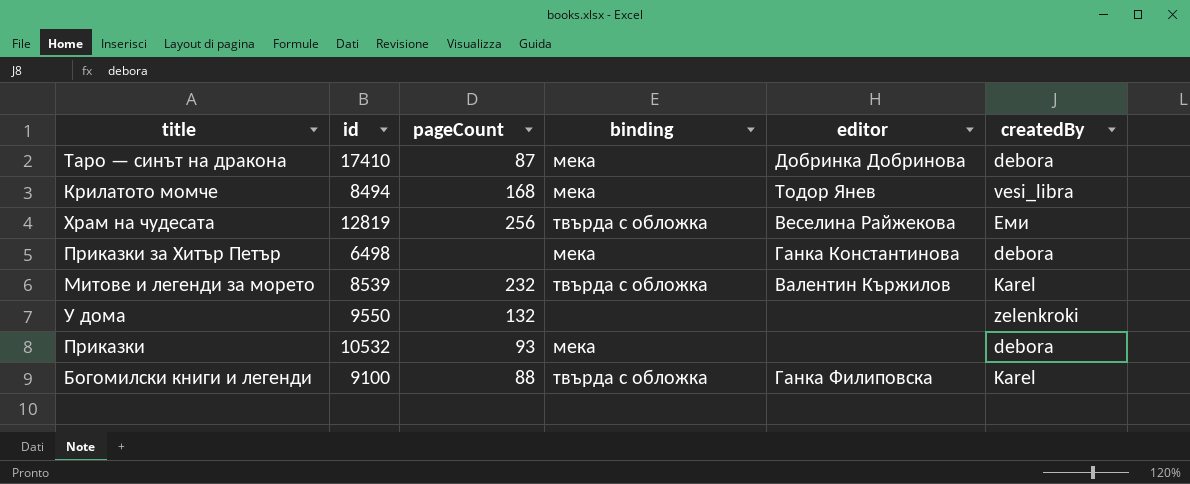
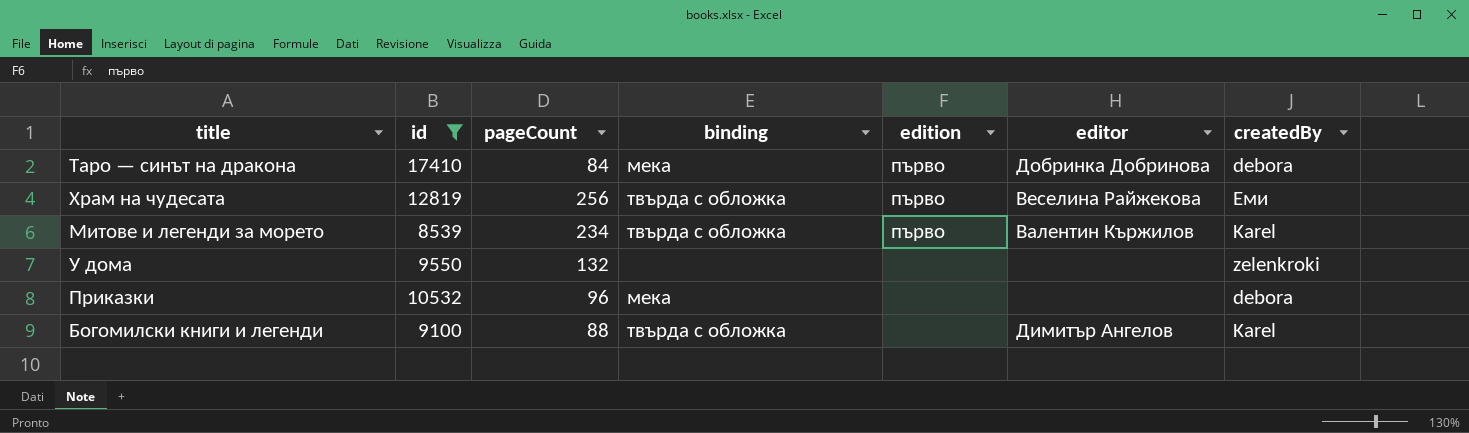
filter: none -> id >= 8539
column edition | position: none -> 5
Таро — синът на дракона | pageCount: 87 -> 84
Митове и легенди за морето | pageCount: 232 -> 234
Приказки | pageCount: 93 -> 96
Богомилски книги и легенди | editor: Ганка Филиповска -> Димитър Ангелов

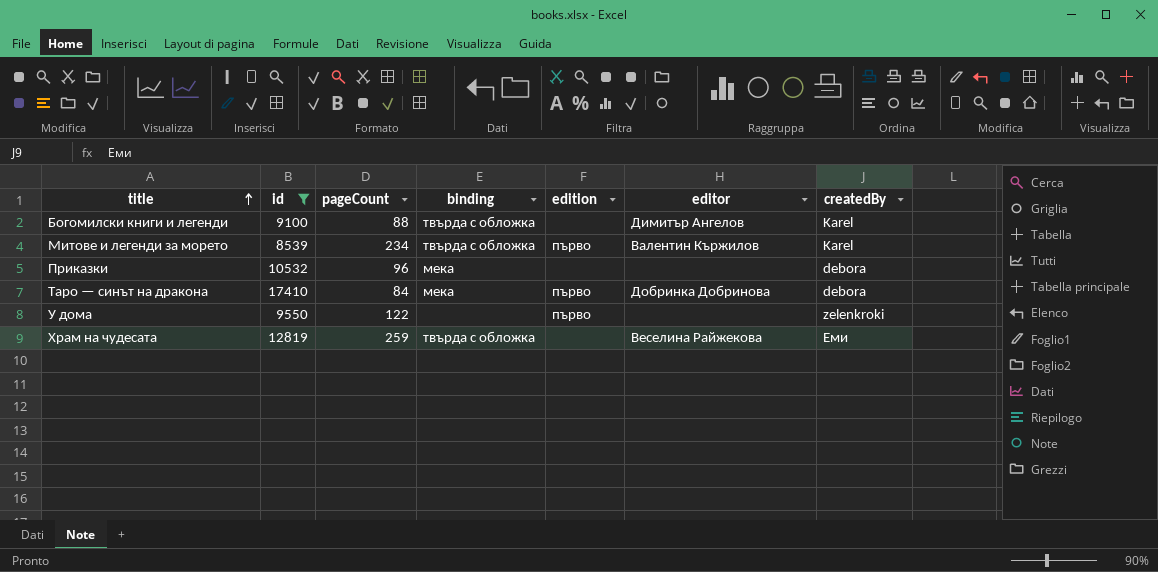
row order: none -> title ascending
У дома | pageCount: 132 -> 122
У дома | edition: none -> първо
Храм на чудесата | pageCount: 256 -> 259
Храм на чудесата | edition: първо -> none

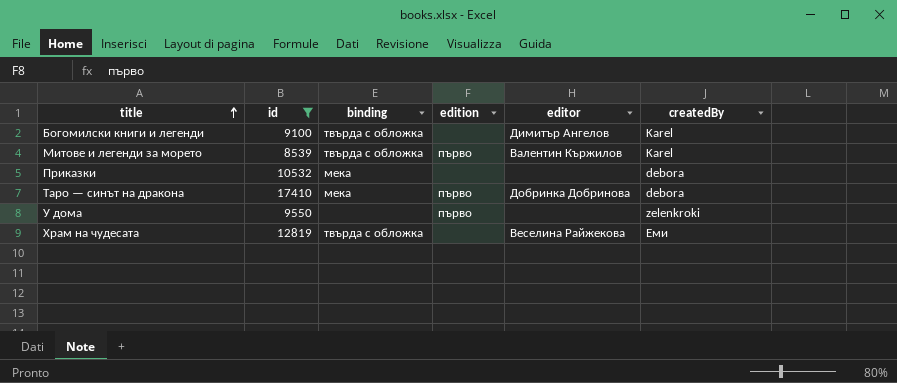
column pageCount | position: 3 -> none

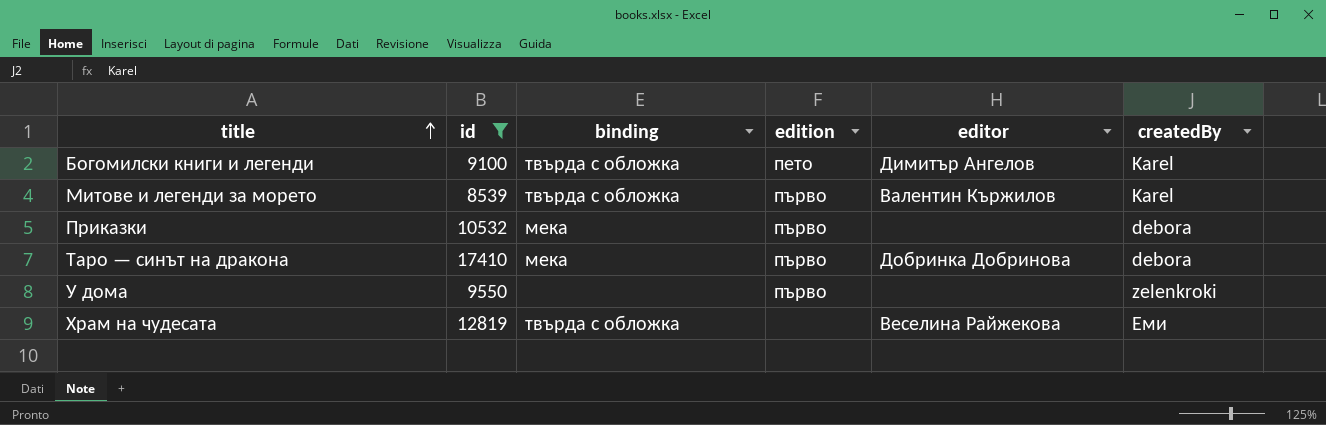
Богомилски книги и легенди | edition: none -> пето
Приказки | edition: none -> първо

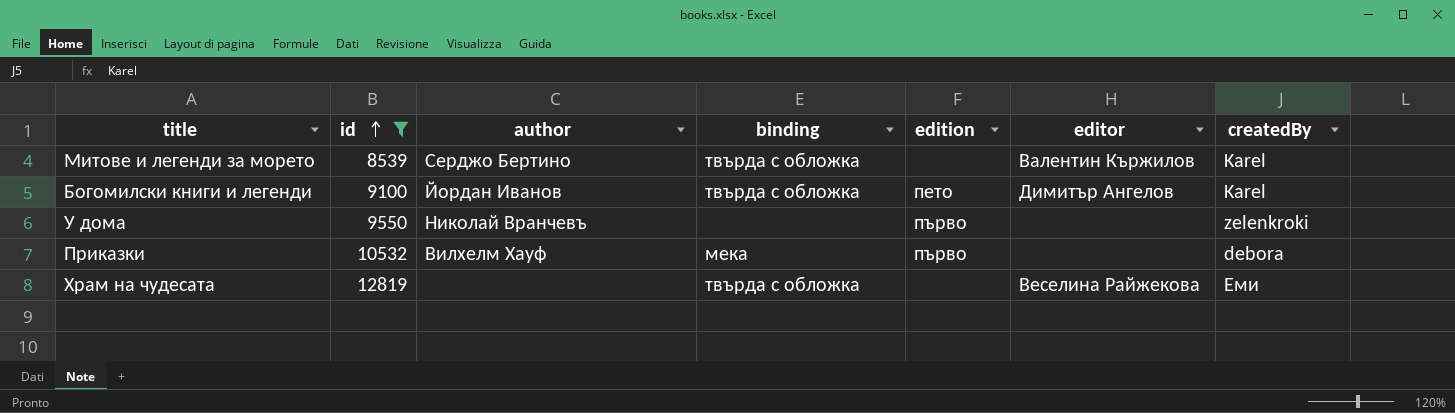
row order: title ascending -> id ascending
column author | position: none -> 3
row Таро — синът на дракона: 17410 | мека | първо | Добринка Добринова | debora -> none
Митове и легенди за морето | edition: първо -> none

